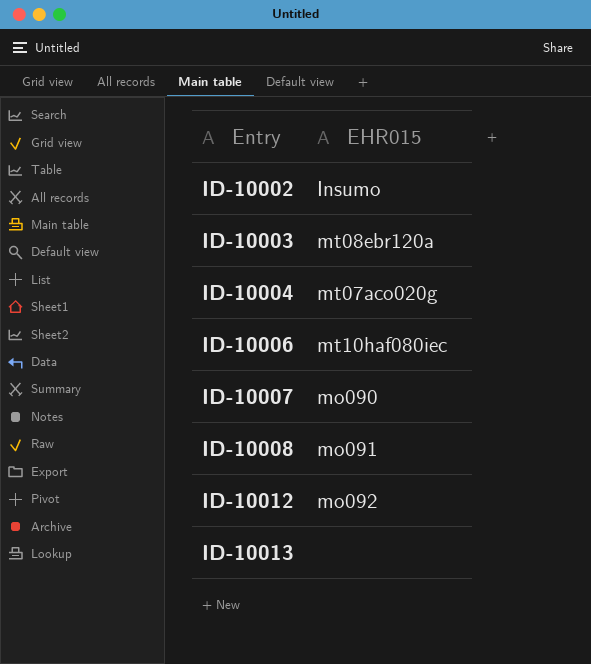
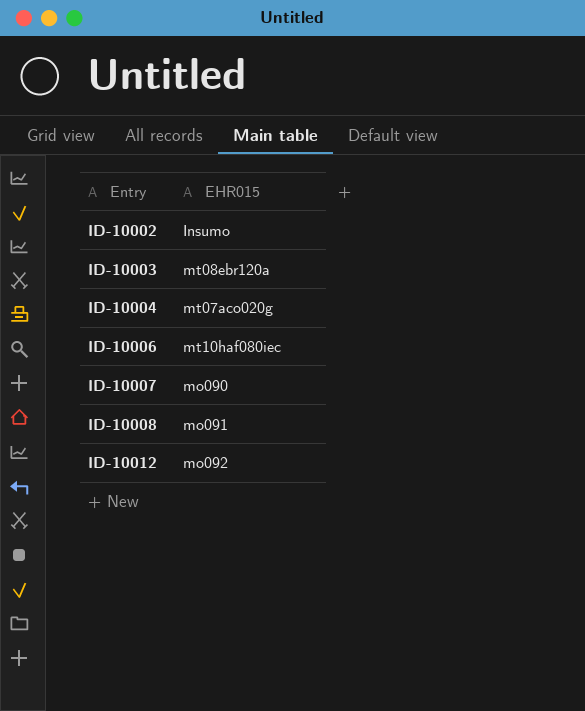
row ID-10013: none -> none

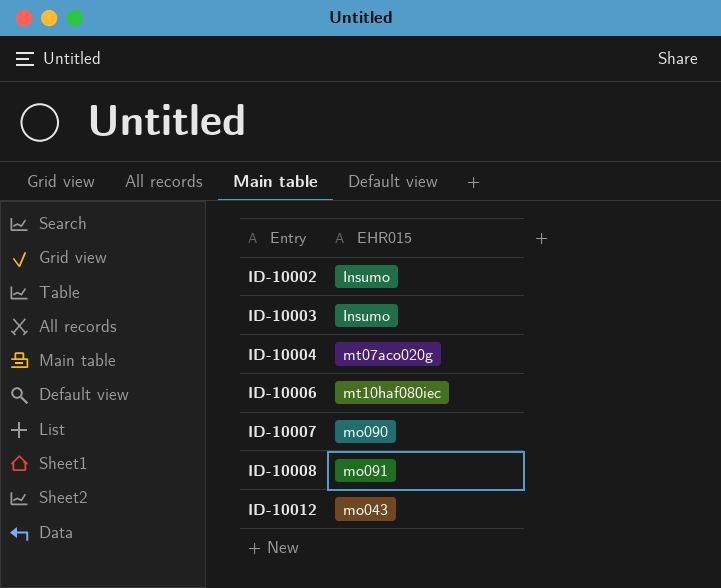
ID-10003 | EHR015: mt08ebr120a -> Insumo
ID-10012 | EHR015: mo092 -> mo043

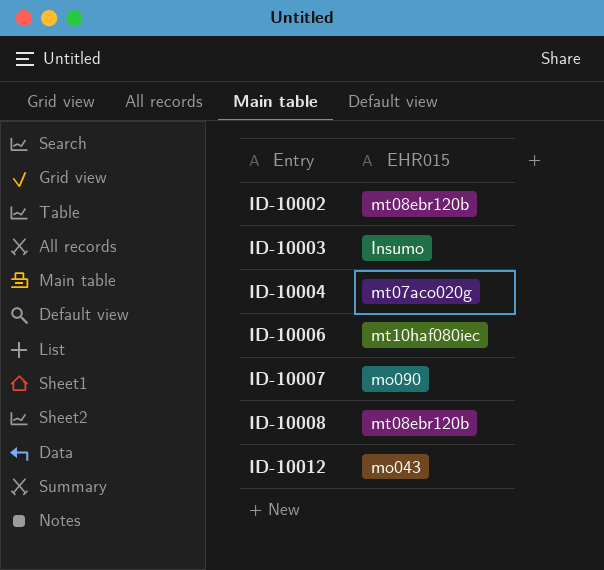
ID-10002 | EHR015: Insumo -> mt08ebr120b
ID-10008 | EHR015: mo091 -> mt08ebr120b

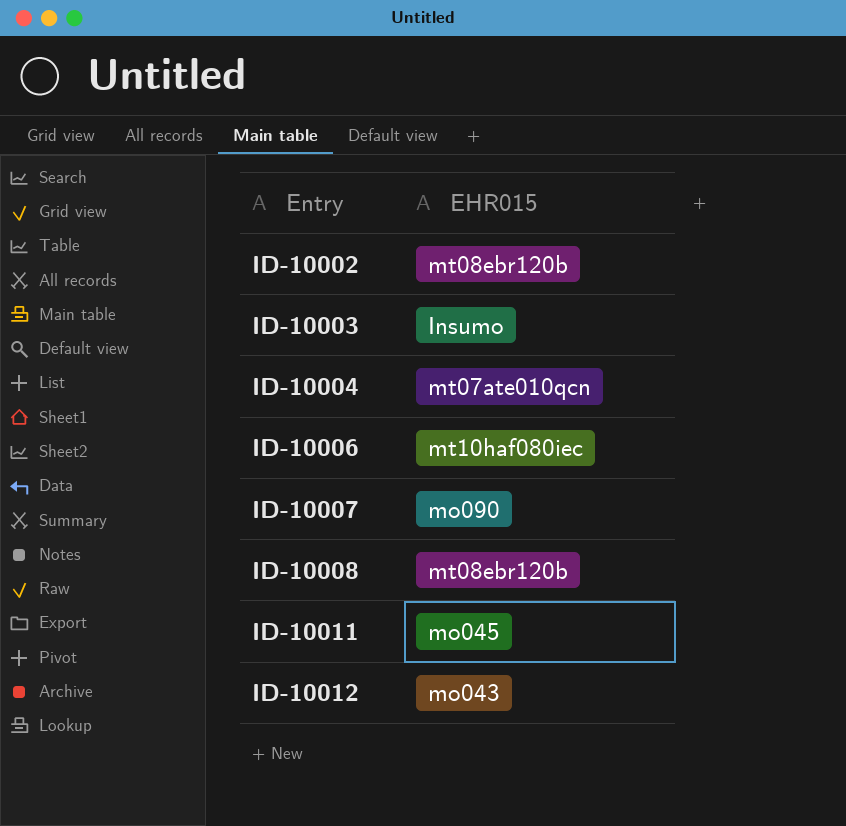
ID-10004 | EHR015: mt07aco020g -> mt07ate010qcn
row ID-10011: none -> mo045

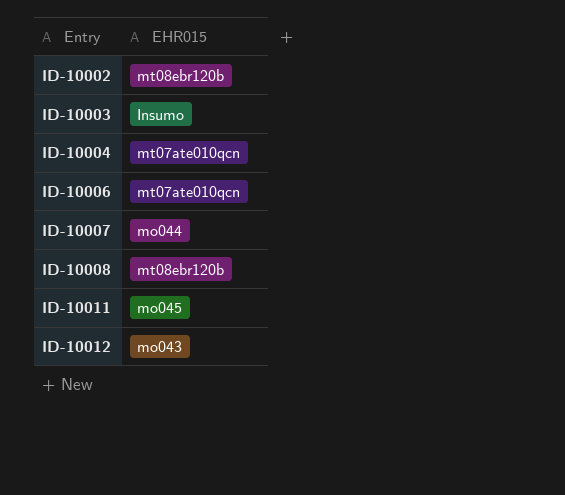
ID-10006 | EHR015: mt10haf080iec -> mt07ate010qcn
ID-10007 | EHR015: mo090 -> mo044

